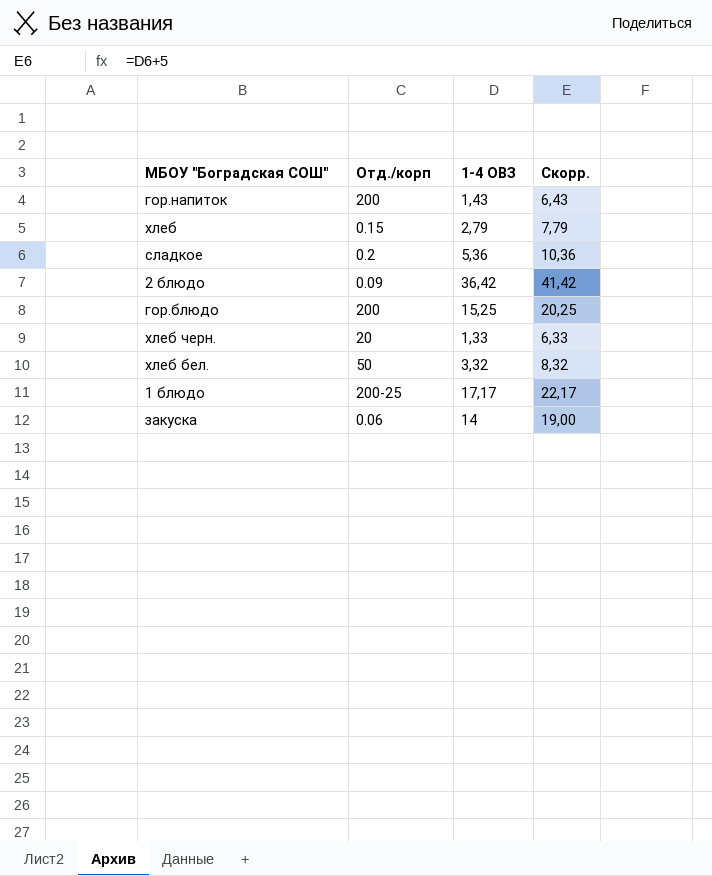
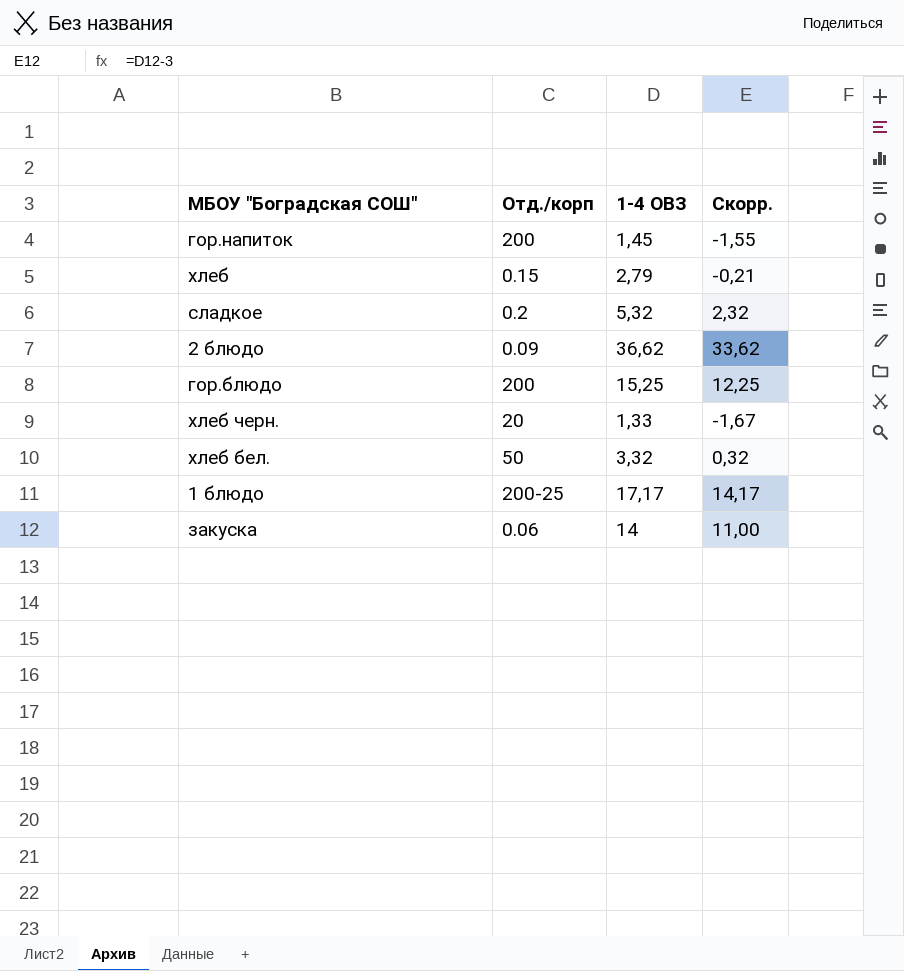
column Скорр. | formula: [1-4 ОВЗ] + 5 -> [1-4 ОВЗ] - 3
гор.напиток | 1-4 ОВЗ: 1,43 -> 1,45
сладкое | 1-4 ОВЗ: 5,36 -> 5,32
2 блюдо | 1-4 ОВЗ: 36,42 -> 36,62

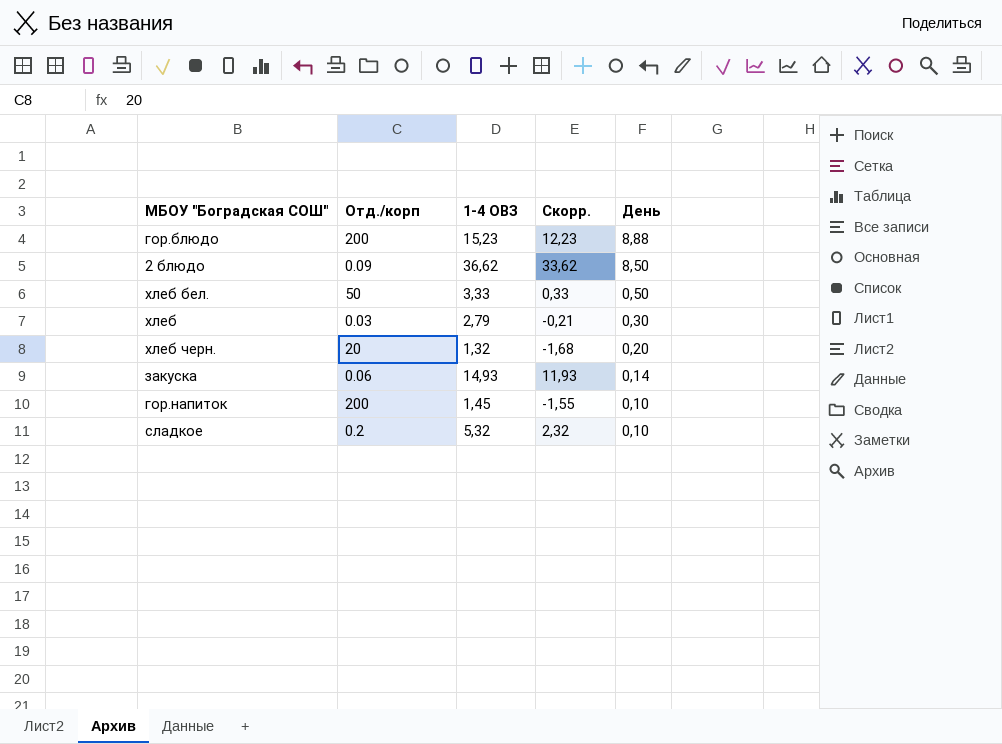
row order: none -> День descending
column День | position: none -> 5
row 1 блюдо: 200-25 | 17,17 | 14,17 -> none
гор.блюдо | 1-4 ОВЗ: 15,25 -> 15,23
гор.блюдо | Скорр.: 12,25 -> 12,23
хлеб бел. | 1-4 ОВЗ: 3,32 -> 3,33
хлеб бел. | Скорр.: 0,32 -> 0,33
хлеб | Отд./корп: 0.15 -> 0.03
хлеб черн. | 1-4 ОВЗ: 1,33 -> 1,32
хлеб черн. | Скорр.: -1,67 -> -1,68
закуска | 1-4 ОВЗ: 14 -> 14,93
закуска | Скорр.: 11,00 -> 11,93

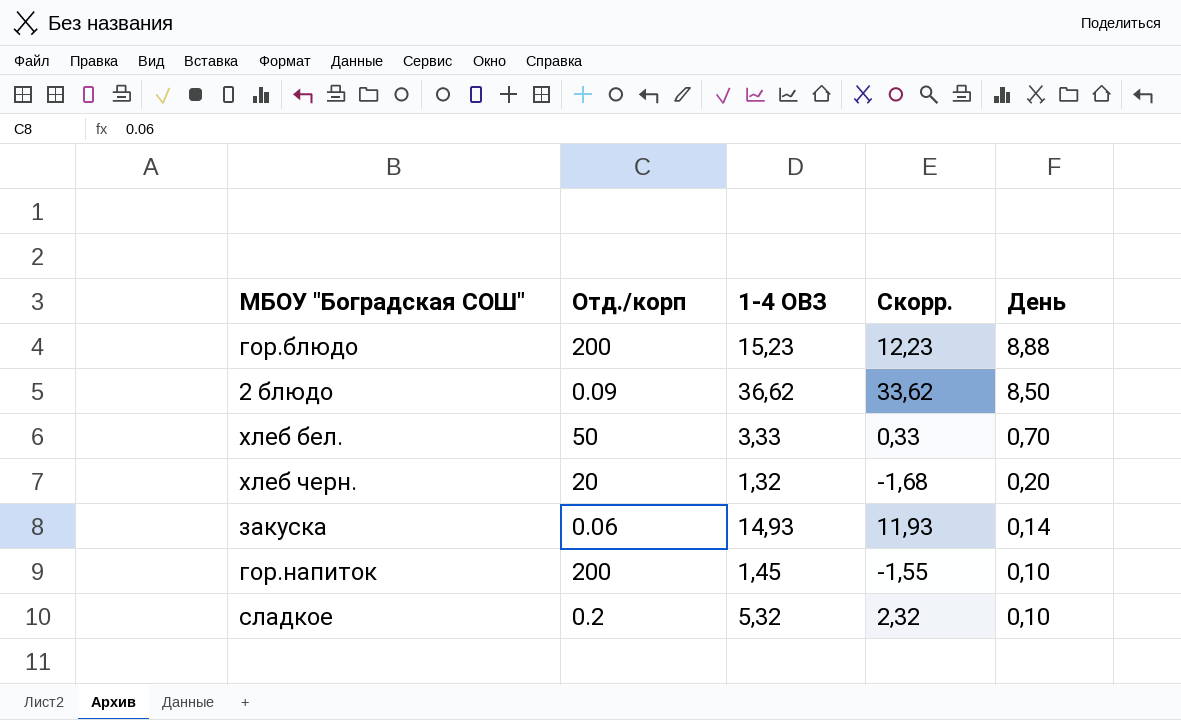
row хлеб: 0.03 | 2,79 | -0,21 | 0,30 -> none
хлеб бел. | День: 0,50 -> 0,70

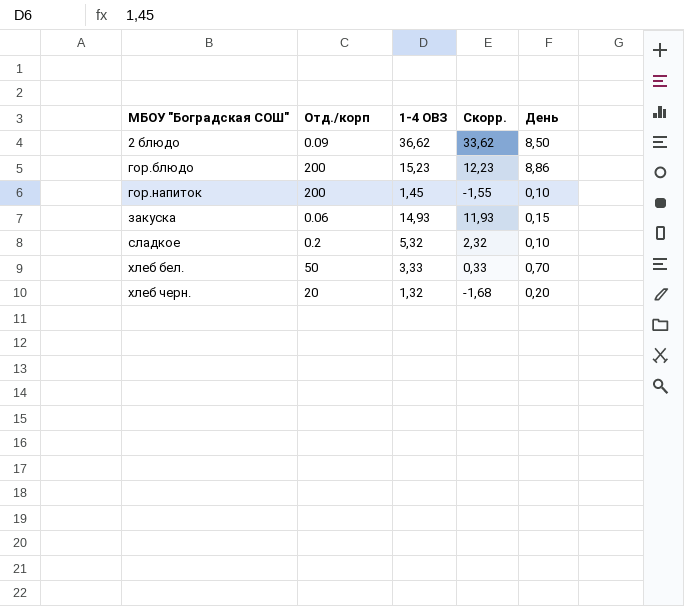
row order: День descending -> МБОУ "Боградская СОШ" ascending
гор.блюдо | День: 8,88 -> 8,86
закуска | День: 0,14 -> 0,15

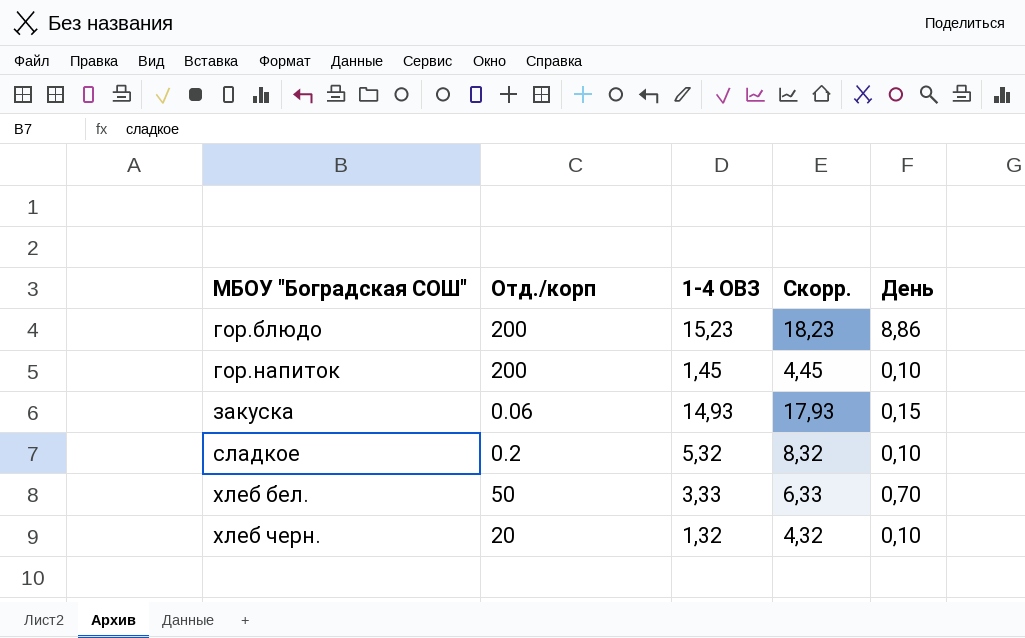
column Скорр. | formula: [1-4 ОВЗ] - 3 -> [1-4 ОВЗ] + 3
row 2 блюдо: 0.09 | 36,62 | 33,62 | 8,50 -> none
хлеб черн. | День: 0,20 -> 0,10

